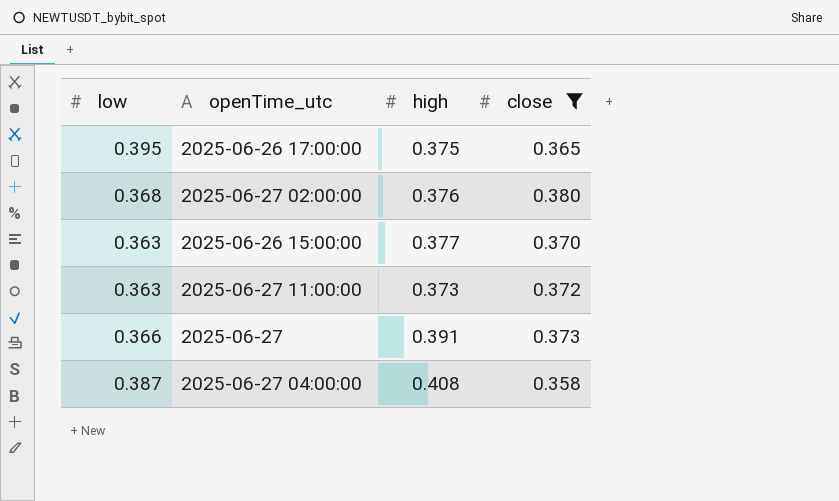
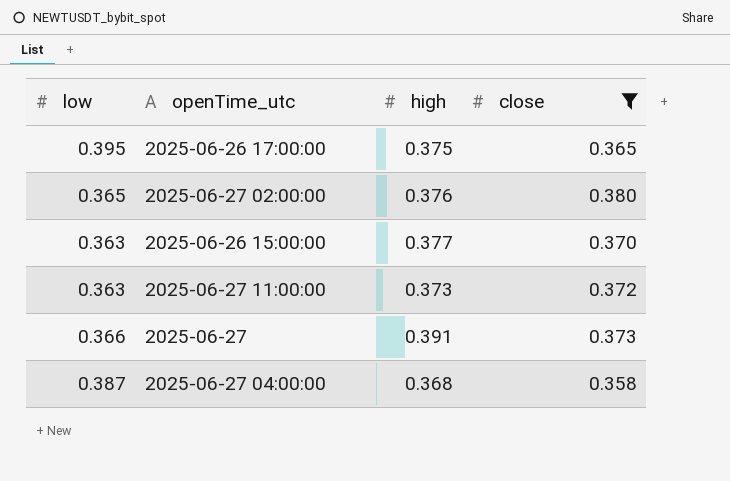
2025-06-27 02:00:00 | low: 0.368 -> 0.365
2025-06-27 04:00:00 | high: 0.408 -> 0.368

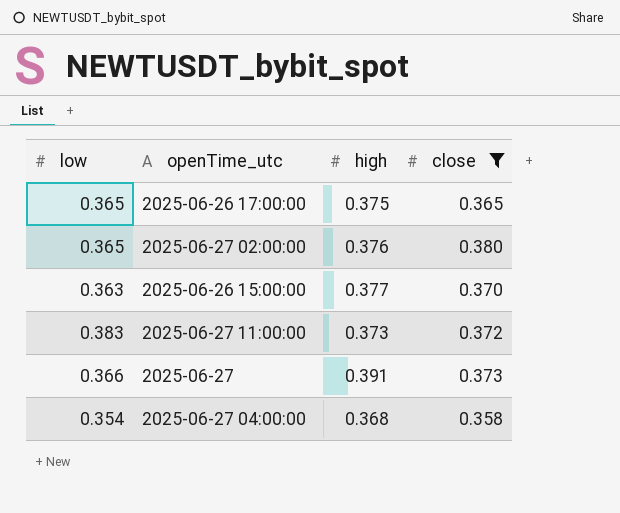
2025-06-26 17:00:00 | low: 0.395 -> 0.365
2025-06-27 11:00:00 | low: 0.363 -> 0.383
2025-06-27 04:00:00 | low: 0.387 -> 0.354

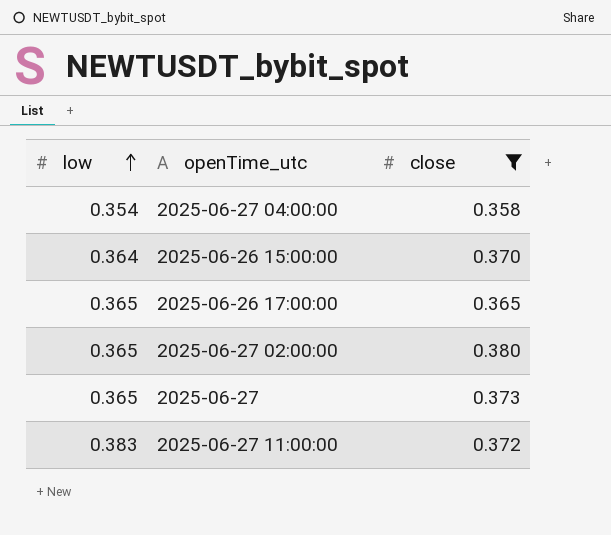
row order: none -> low ascending
column high | position: 3 -> none
2025-06-26 15:00:00 | low: 0.363 -> 0.364
2025-06-27 | low: 0.366 -> 0.365

